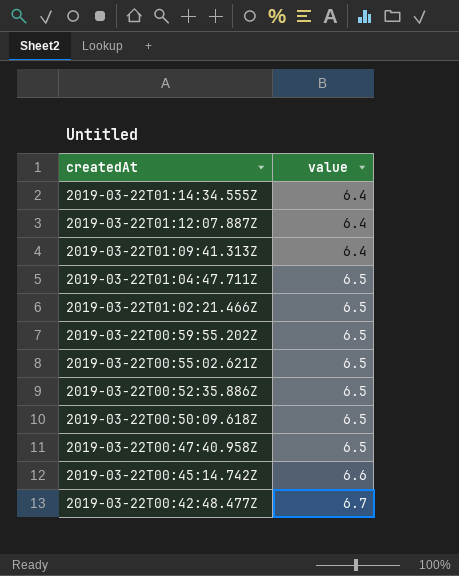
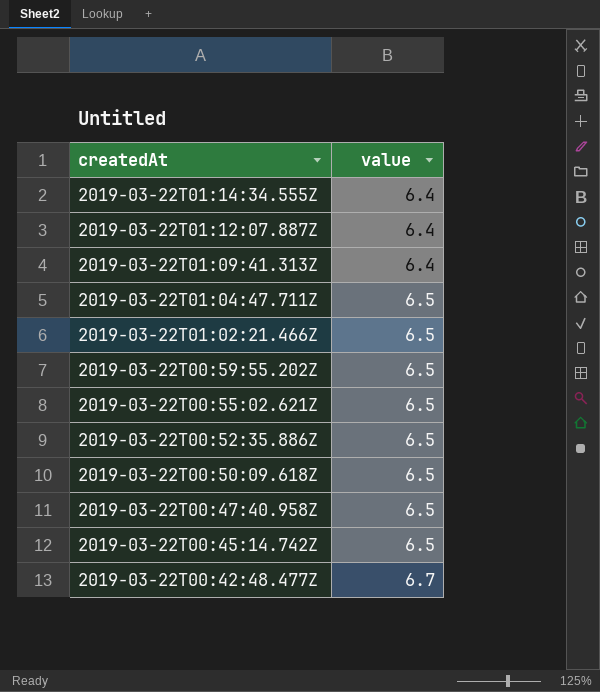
2019-03-22T00:45:14.742Z | value: 6.6 -> 6.5

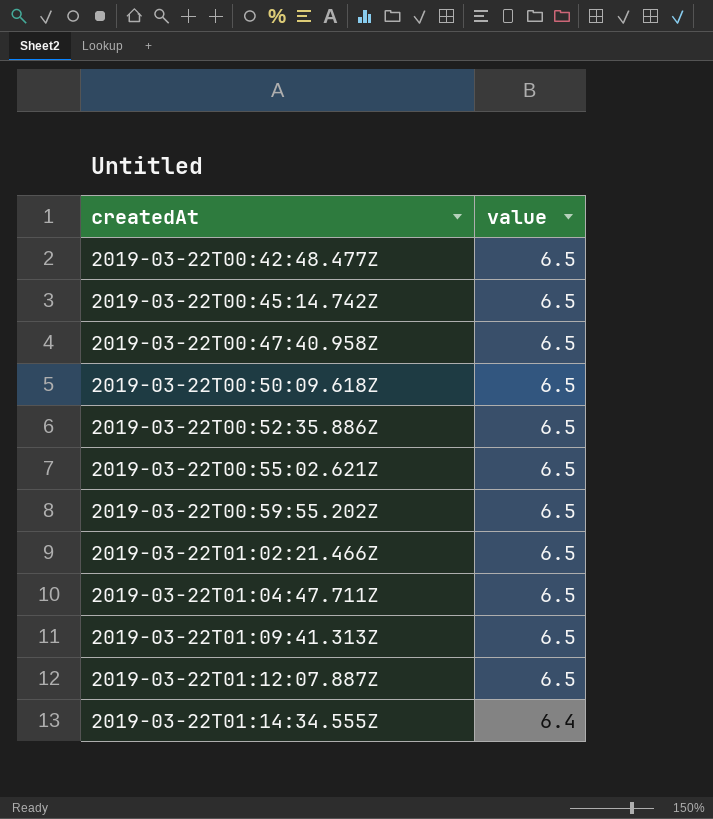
row order: createdAt descending -> createdAt ascending
2019-03-22T00:42:48.477Z | value: 6.7 -> 6.5
2019-03-22T01:09:41.313Z | value: 6.4 -> 6.5
2019-03-22T01:12:07.887Z | value: 6.4 -> 6.5

